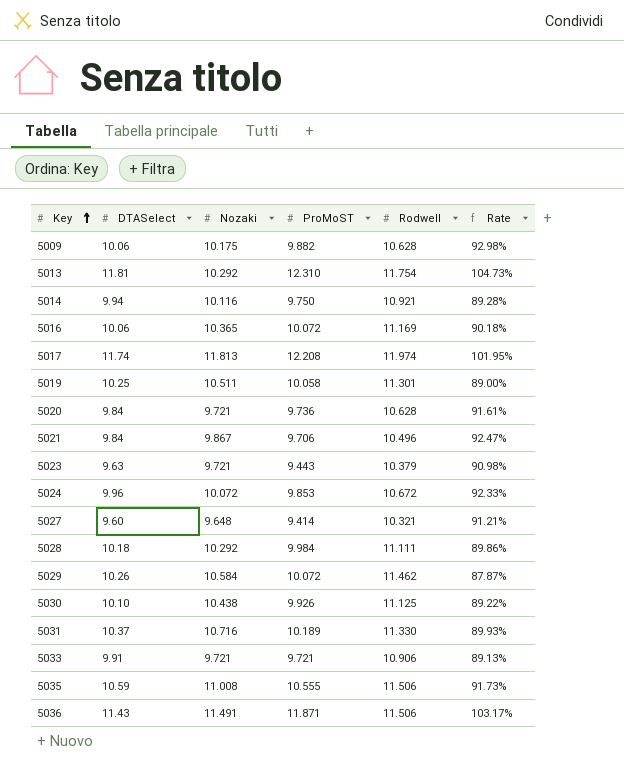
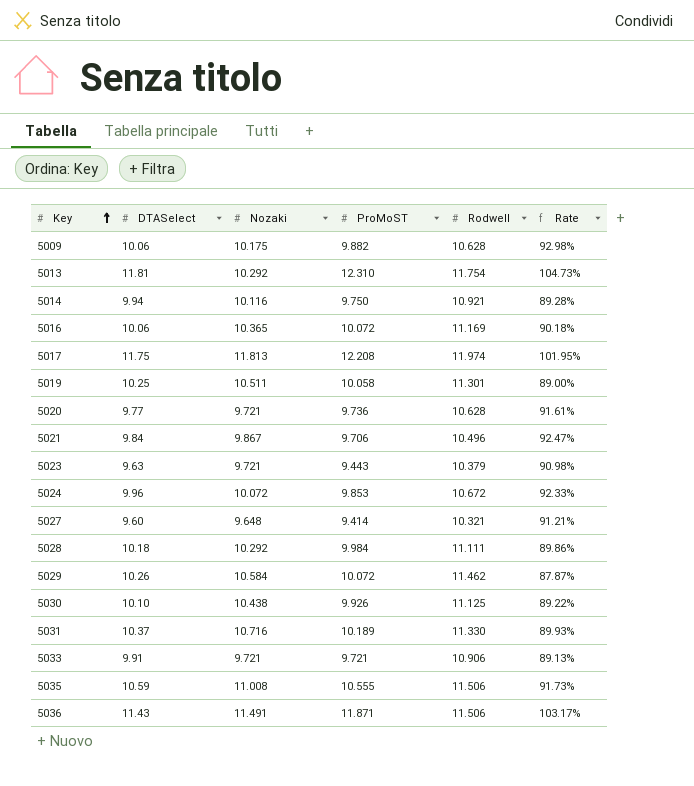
5017 | DTASelect: 11.74 -> 11.75
5020 | DTASelect: 9.84 -> 9.77

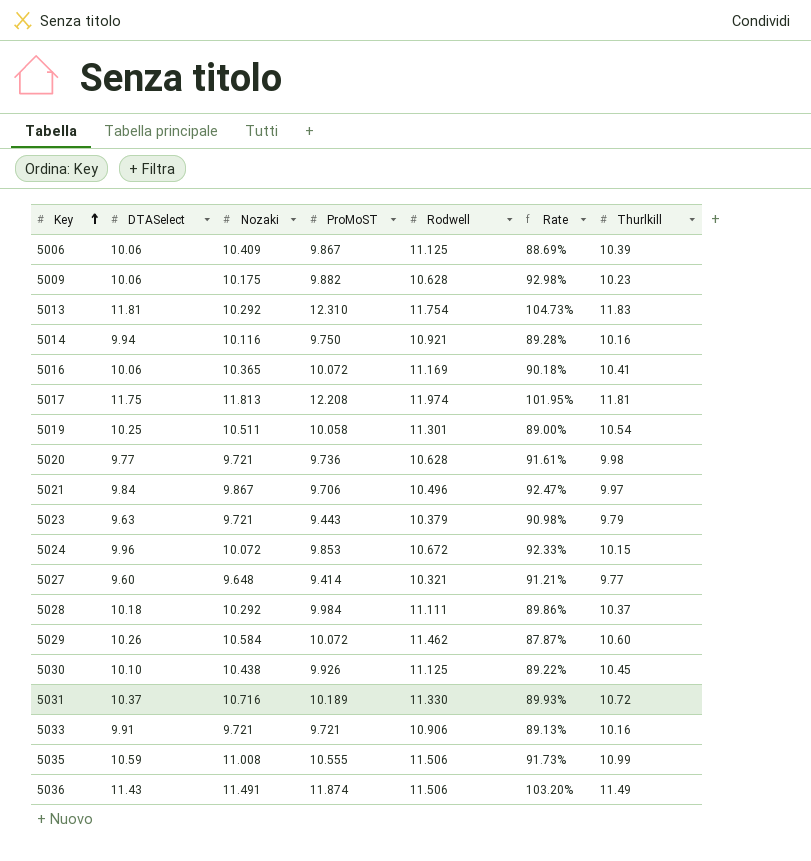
column Thurlkill | position: none -> 7
row 5006: none -> 10.06 | 10.409 | 9.867 | 11.125 | 88.69% | 10.39
5036 | ProMoST: 11.871 -> 11.874
5036 | Rate: 103.17% -> 103.20%

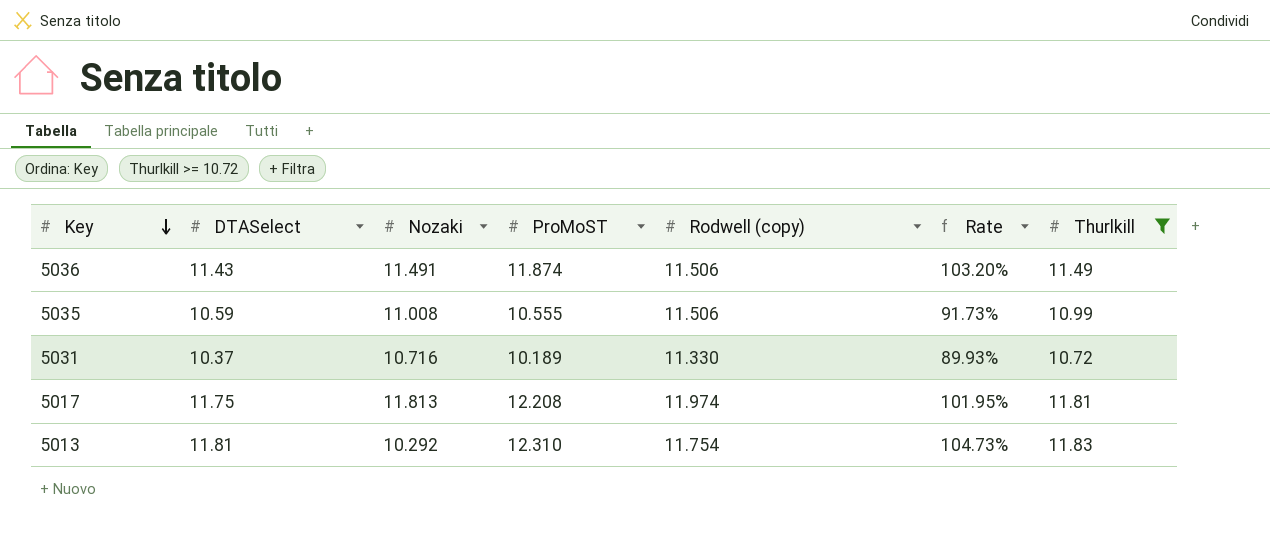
filter: none -> Thurlkill >= 10.72
row order: Key ascending -> Key descending
column name: Rodwell -> Rodwell (copy)

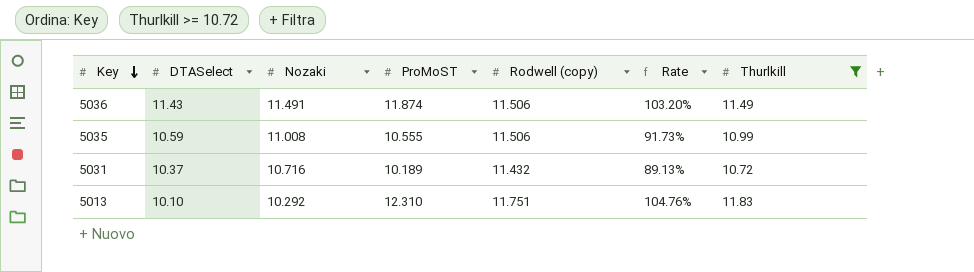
row 5017: 11.75 | 11.813 | 12.208 | 11.974 | 101.95% | 11.81 -> none
5031 | Rodwell (copy): 11.330 -> 11.432
5031 | Rate: 89.93% -> 89.13%
5013 | DTASelect: 11.81 -> 10.10
5013 | Rodwell (copy): 11.754 -> 11.751
5013 | Rate: 104.73% -> 104.76%

